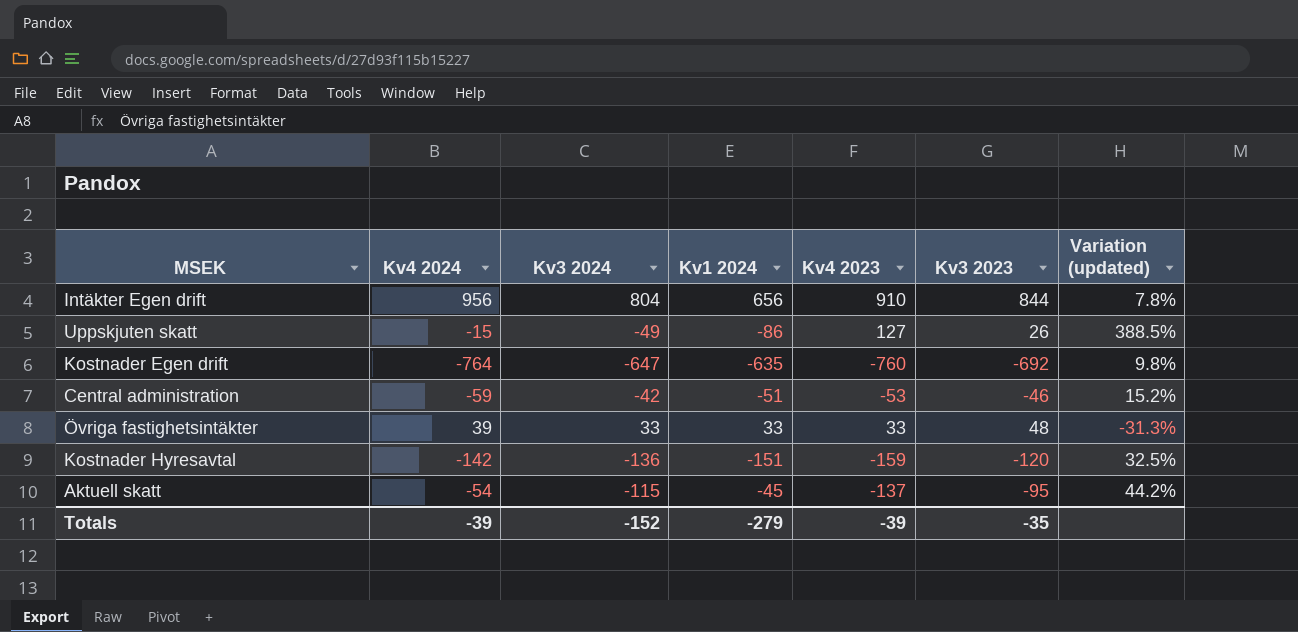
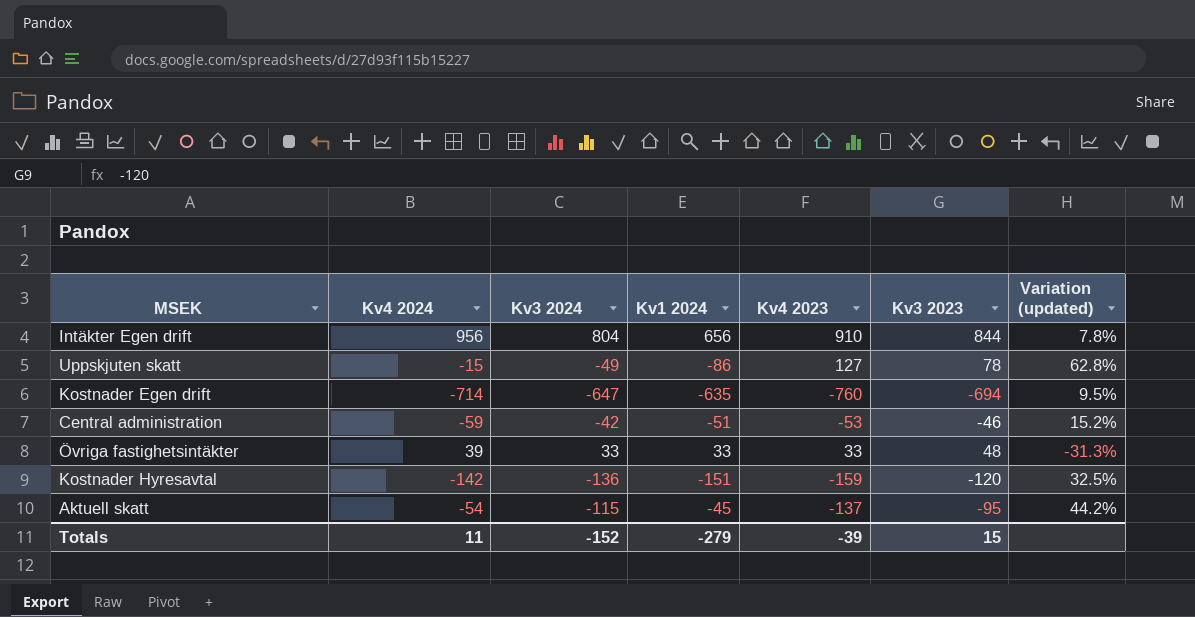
Uppskjuten skatt | Kv3 2023: 26 -> 78
Uppskjuten skatt | Variation (updated): 388.5% -> 62.8%
Kostnader Egen drift | Kv4 2024: -764 -> -714
Kostnader Egen drift | Kv3 2023: -692 -> -694
Kostnader Egen drift | Variation (updated): 9.8% -> 9.5%
Totals | Kv4 2024: -39 -> 11
Totals | Kv3 2023: -35 -> 15

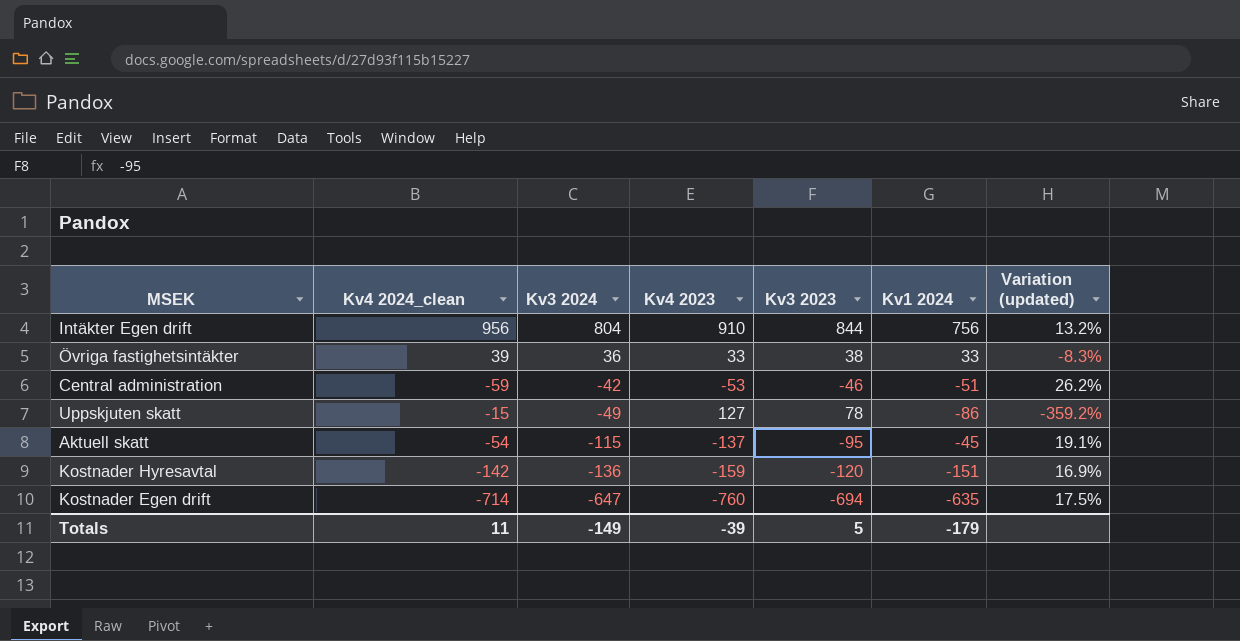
row order: none -> Kv3 2024 descending
column name: Kv4 2024 -> Kv4 2024_clean
column Kv1 2024 | position: 4 -> 6
column Variation (updated) | formula: ([Kv4 2023] - [Kv3 2023]) / [Kv3 2023] -> ([Kv4 2023] - [Kv3 2024]) / [Kv3 2024]
Intäkter Egen drift | Kv1 2024: 656 -> 756
Övriga fastighetsintäkter | Kv3 2024: 33 -> 36
Övriga fastighetsintäkter | Kv3 2023: 48 -> 38
Totals | Kv3 2024: -152 -> -149
Totals | Kv3 2023: 15 -> 5
Totals | Kv1 2024: -279 -> -179

